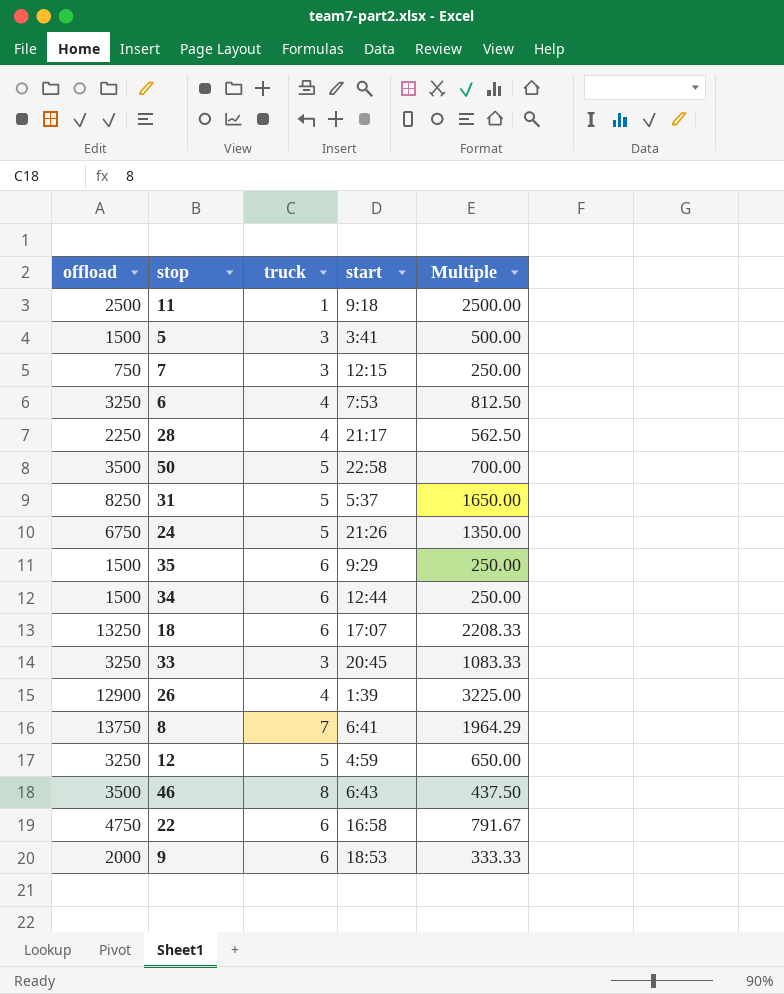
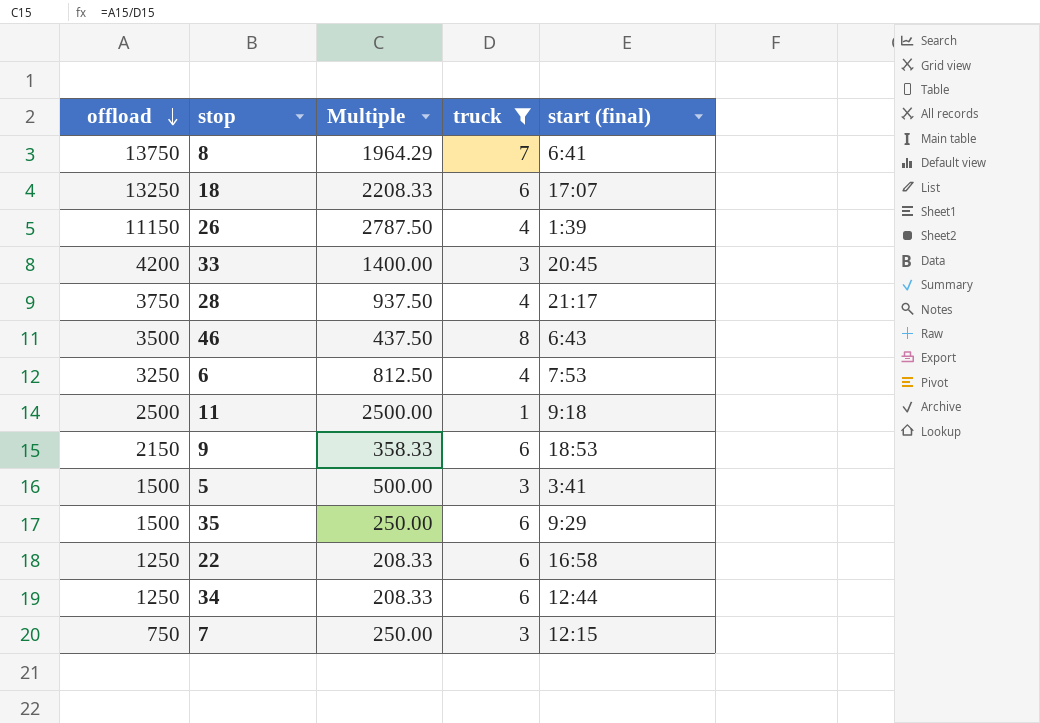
filter: none -> truck != 5
row order: none -> offload descending
column Multiple | position: 5 -> 3
column name: start -> start (final)
26 | offload: 12900 -> 11150
26 | Multiple: 3225.00 -> 2787.50
33 | offload: 3250 -> 4200
33 | Multiple: 1083.33 -> 1400.00
28 | offload: 2250 -> 3750
28 | Multiple: 562.50 -> 937.50
9 | offload: 2000 -> 2150
9 | Multiple: 333.33 -> 358.33
22 | offload: 4750 -> 1250
22 | Multiple: 791.67 -> 208.33
34 | offload: 1500 -> 1250
34 | Multiple: 250.00 -> 208.33

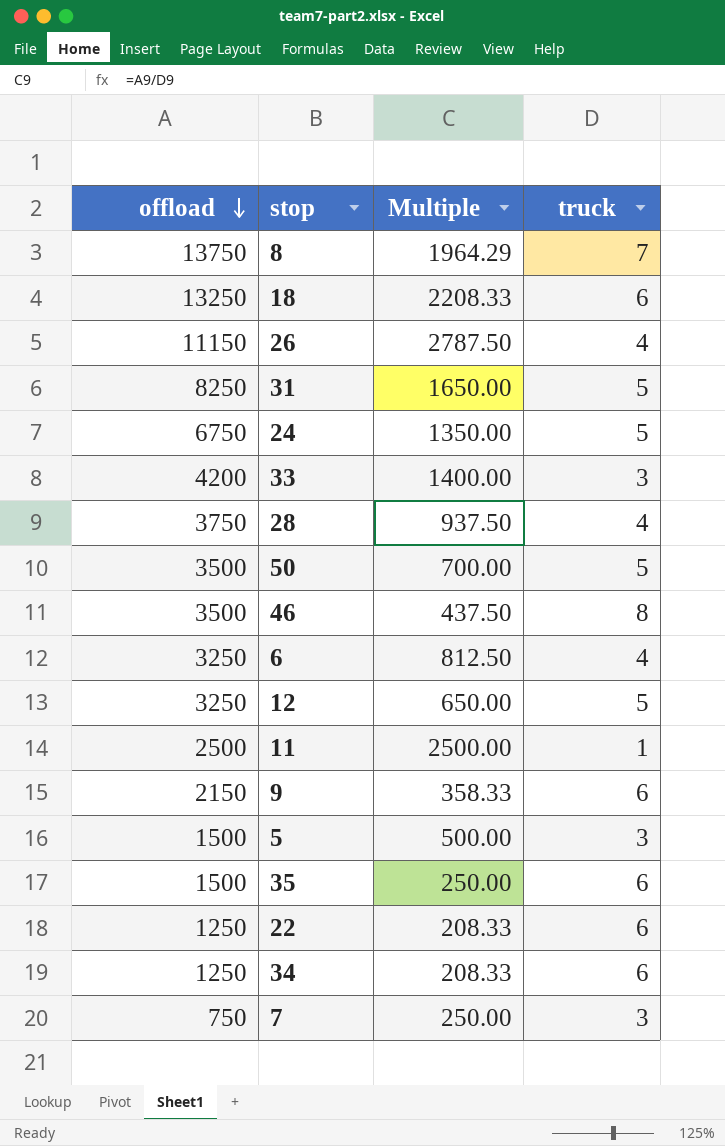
filter: truck != 5 -> none
column start (final) | position: 5 -> none

